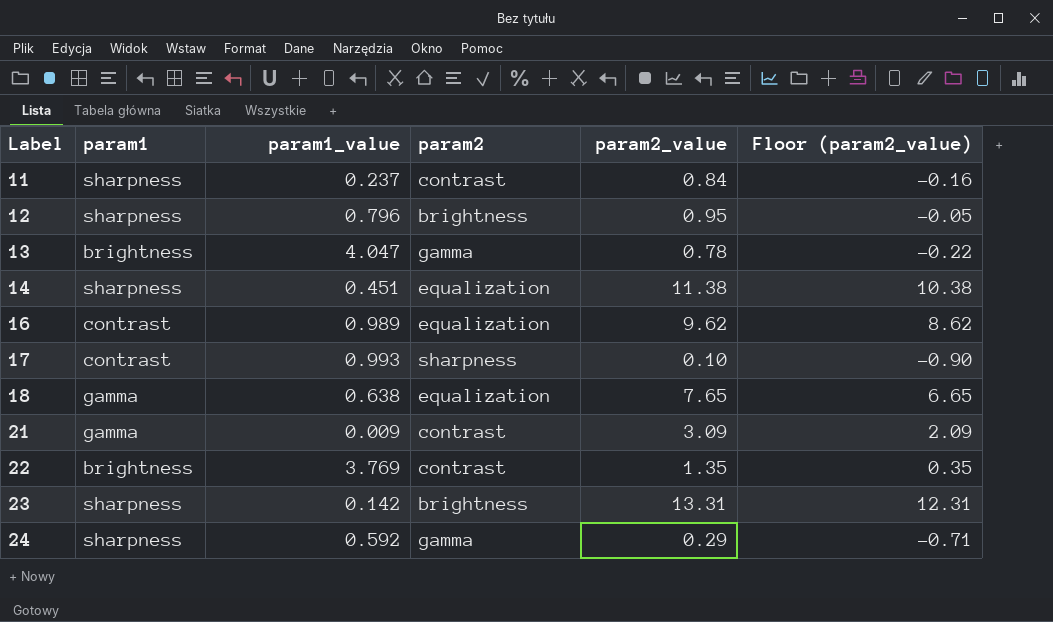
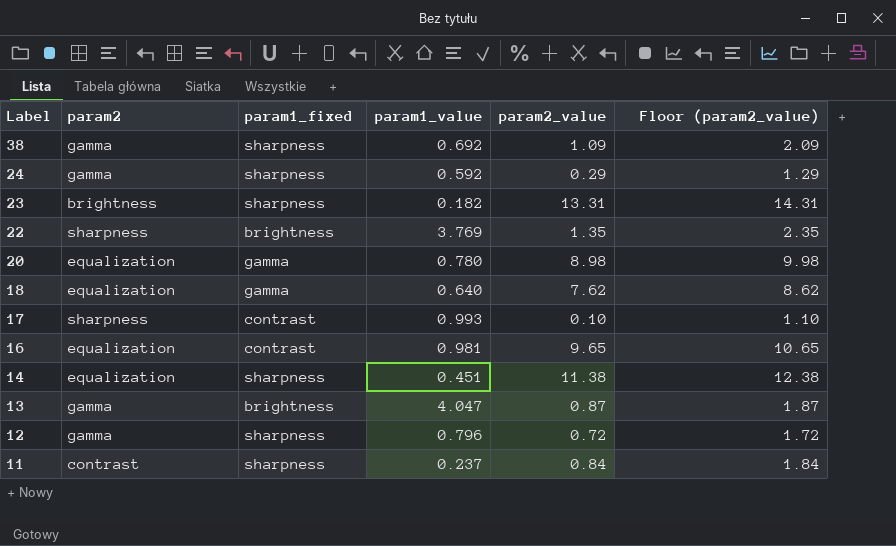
row order: Label ascending -> Label descending
column param2 | position: 4 -> 2
column name: param1 -> param1_fixed
column Floor (param2_value) | formula: [param2_value] - 1 -> [param2_value] + 1
row 21: gamma | 0.009 | contrast | 3.09 | 2.09 -> none
row 38: none -> gamma | sharpness | 0.692 | 1.09 | 2.09
23 | param1_value: 0.142 -> 0.182
22 | param2: contrast -> sharpness
row 20: none -> equalization | gamma | 0.780 | 8.98 | 9.98
18 | param1_value: 0.638 -> 0.640
18 | param2_value: 7.65 -> 7.62
16 | param1_value: 0.989 -> 0.981
16 | param2_value: 9.62 -> 9.65
13 | param2_value: 0.78 -> 0.87
12 | param2: brightness -> gamma
12 | param2_value: 0.95 -> 0.72

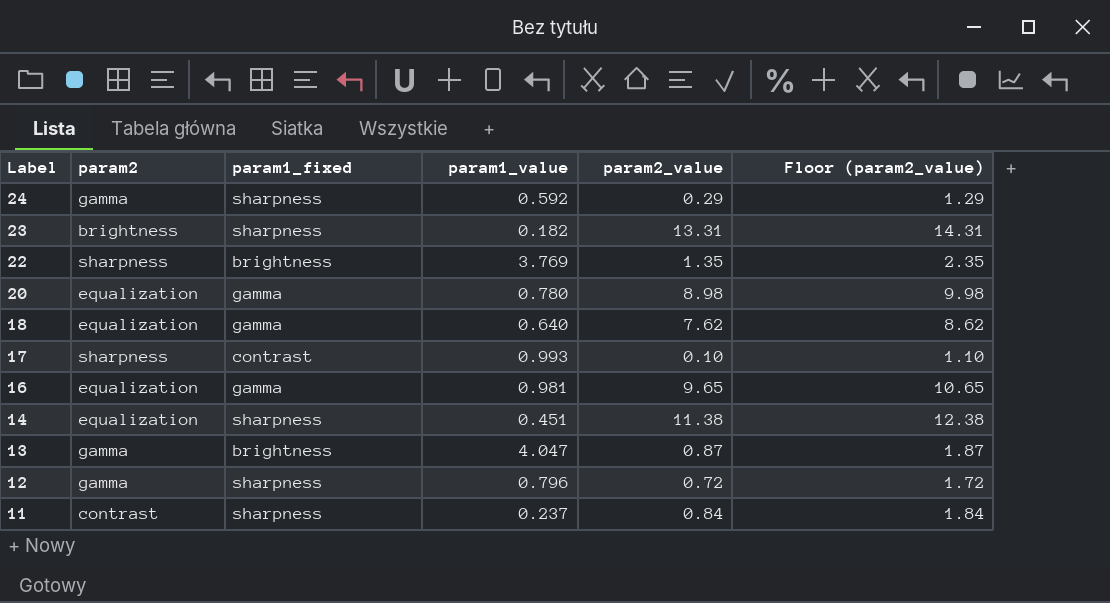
row 38: gamma | sharpness | 0.692 | 1.09 | 2.09 -> none
16 | param1_fixed: contrast -> gamma

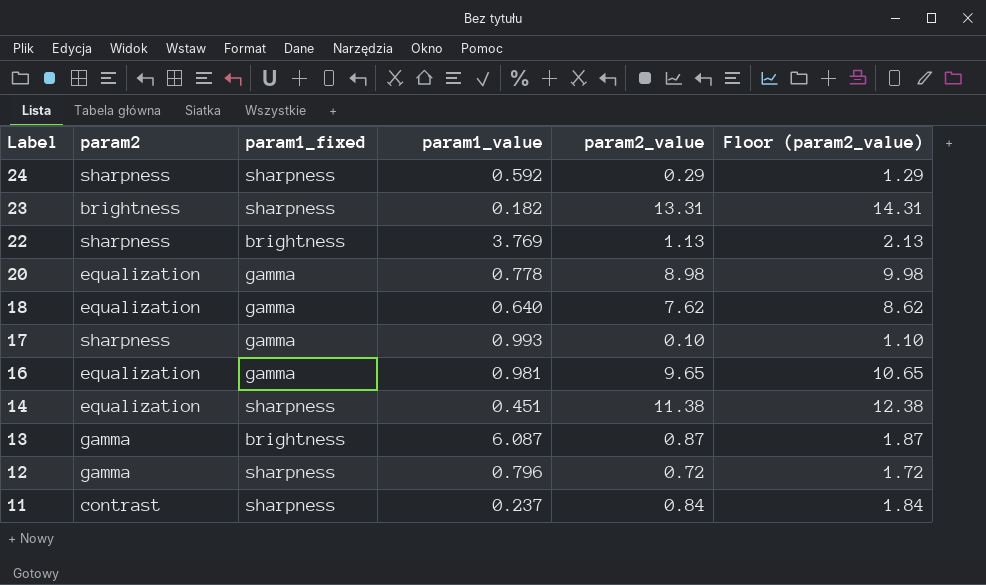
24 | param2: gamma -> sharpness
22 | param2_value: 1.35 -> 1.13
22 | Floor (param2_value): 2.35 -> 2.13
20 | param1_value: 0.780 -> 0.778
17 | param1_fixed: contrast -> gamma
13 | param1_value: 4.047 -> 6.087

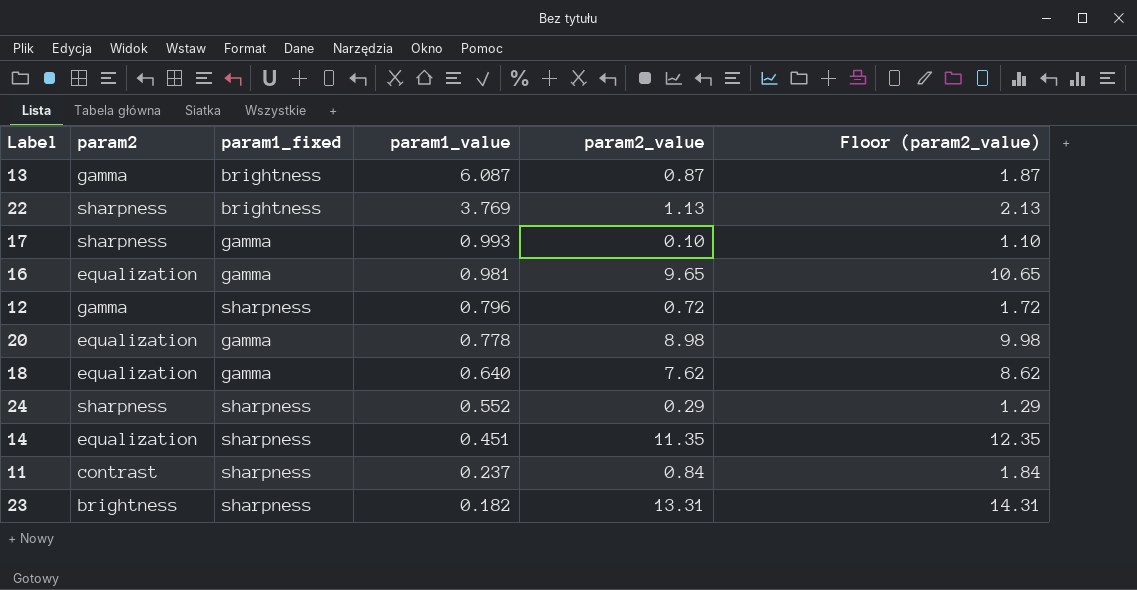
row order: Label descending -> param1_value descending
24 | param1_value: 0.592 -> 0.552
14 | param2_value: 11.38 -> 11.35
14 | Floor (param2_value): 12.38 -> 12.35

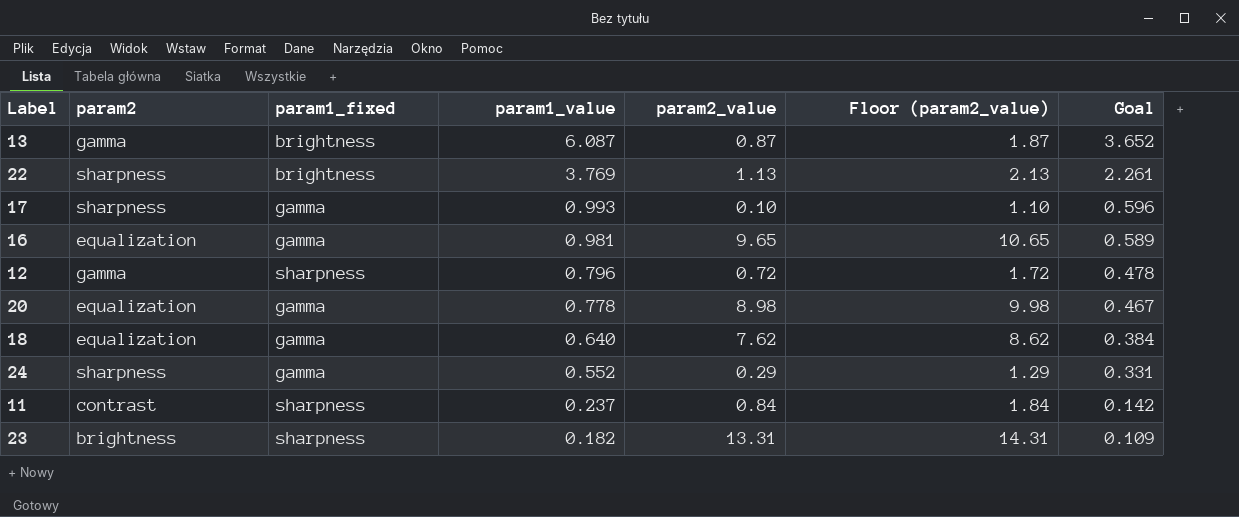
column Goal | formula: none -> [param1_value] * 0.6
row 14: equalization | sharpness | 0.451 | 11.35 | 12.35 -> none
24 | param1_fixed: sharpness -> gamma

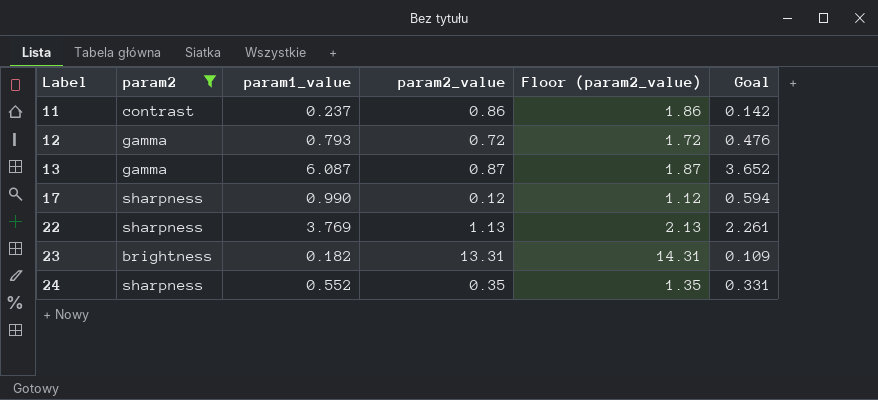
filter: none -> param2 != equalization
row order: param1_value descending -> Label ascending
column param1_fixed | position: 3 -> none
11 | param2_value: 0.84 -> 0.86
11 | Floor (param2_value): 1.84 -> 1.86
12 | param1_value: 0.796 -> 0.793
12 | Goal: 0.478 -> 0.476
17 | param1_value: 0.993 -> 0.990
17 | param2_value: 0.10 -> 0.12
17 | Floor (param2_value): 1.10 -> 1.12
17 | Goal: 0.596 -> 0.594
24 | param2_value: 0.29 -> 0.35
24 | Floor (param2_value): 1.29 -> 1.35

